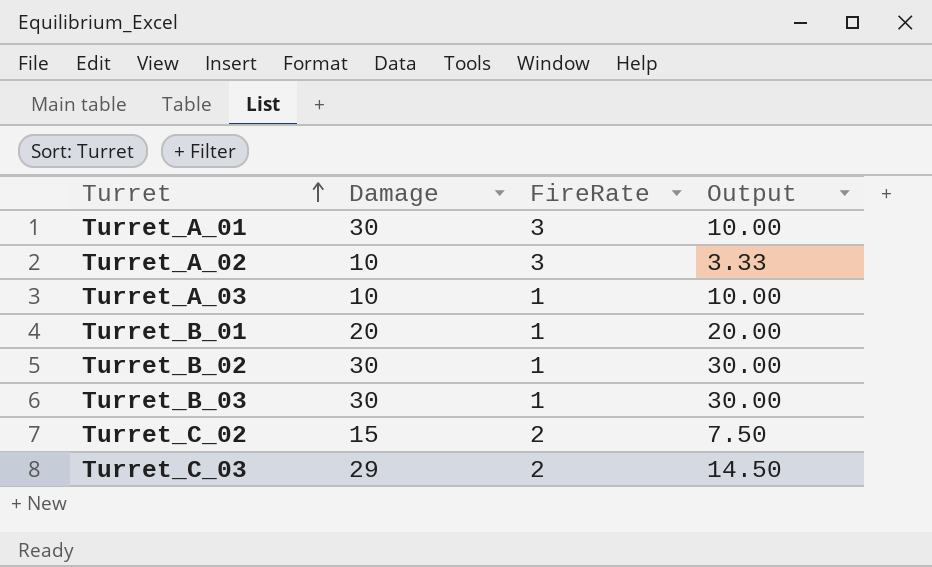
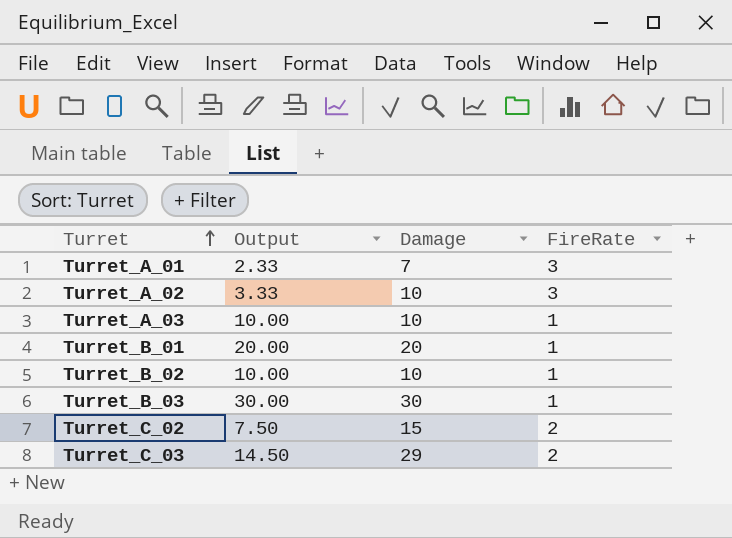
column Output | position: 4 -> 2
Turret_A_01 | Output: 10.00 -> 2.33
Turret_A_01 | Damage: 30 -> 7
Turret_B_02 | Output: 30.00 -> 10.00
Turret_B_02 | Damage: 30 -> 10

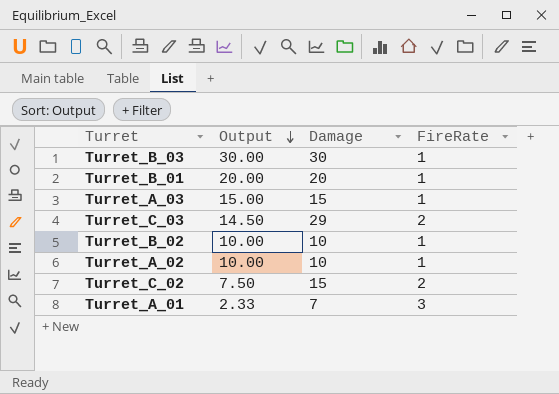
row order: Turret ascending -> Output descending
Turret_A_03 | Output: 10.00 -> 15.00
Turret_A_03 | Damage: 10 -> 15
Turret_A_02 | Output: 3.33 -> 10.00
Turret_A_02 | FireRate: 3 -> 1

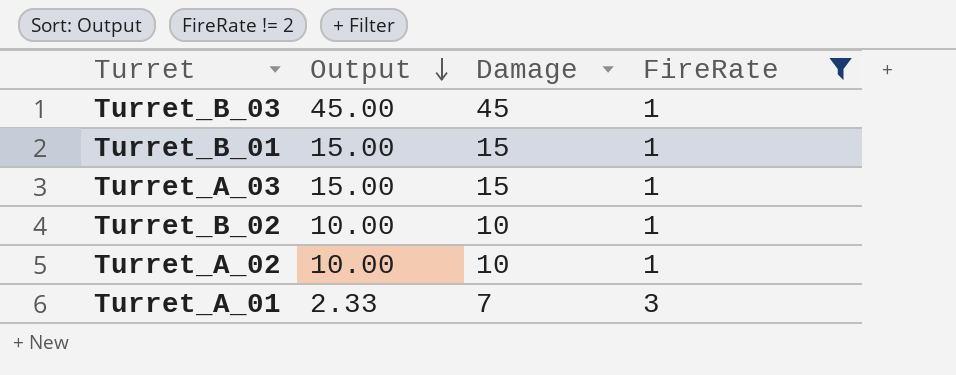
filter: none -> FireRate != 2
Turret_B_03 | Output: 30.00 -> 45.00
Turret_B_03 | Damage: 30 -> 45
Turret_B_01 | Output: 20.00 -> 15.00
Turret_B_01 | Damage: 20 -> 15

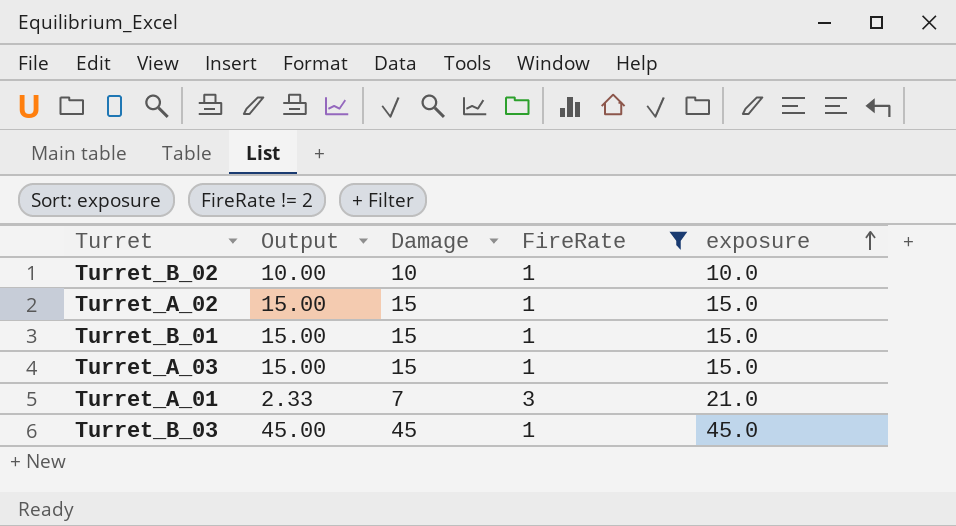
row order: Output descending -> exposure ascending
column exposure | formula: none -> [Damage] * [FireRate]
Turret_A_02 | Output: 10.00 -> 15.00
Turret_A_02 | Damage: 10 -> 15

